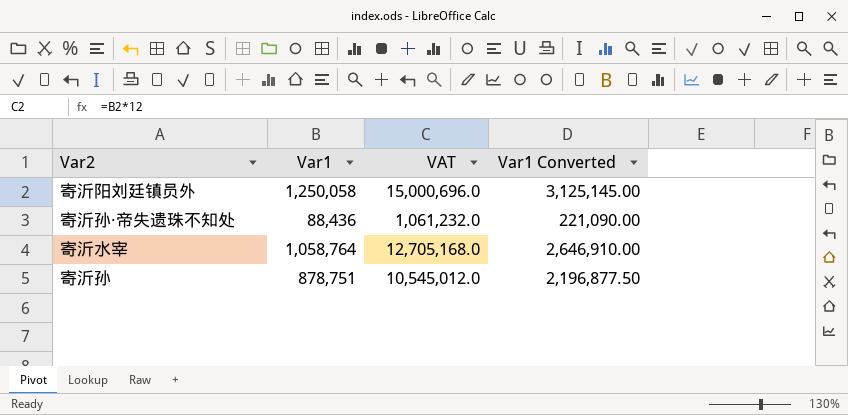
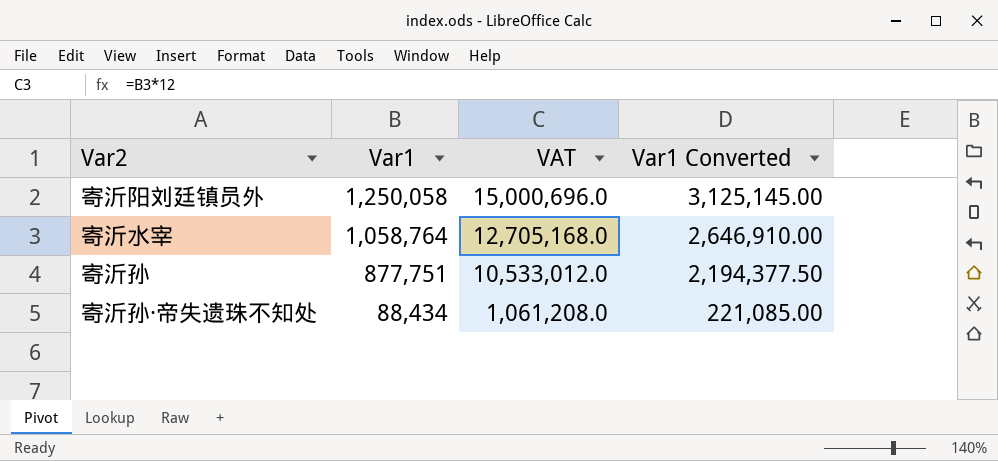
row order: none -> Var1 descending
寄沂孙 | Var1: 878,751 -> 877,751
寄沂孙 | VAT: 10,545,012.0 -> 10,533,012.0
寄沂孙 | Var1 Converted: 2,196,877.50 -> 2,194,377.50
寄沂孙·帝失遗珠不知处 | Var1: 88,436 -> 88,434
寄沂孙·帝失遗珠不知处 | VAT: 1,061,232.0 -> 1,061,208.0
寄沂孙·帝失遗珠不知处 | Var1 Converted: 221,090.00 -> 221,085.00

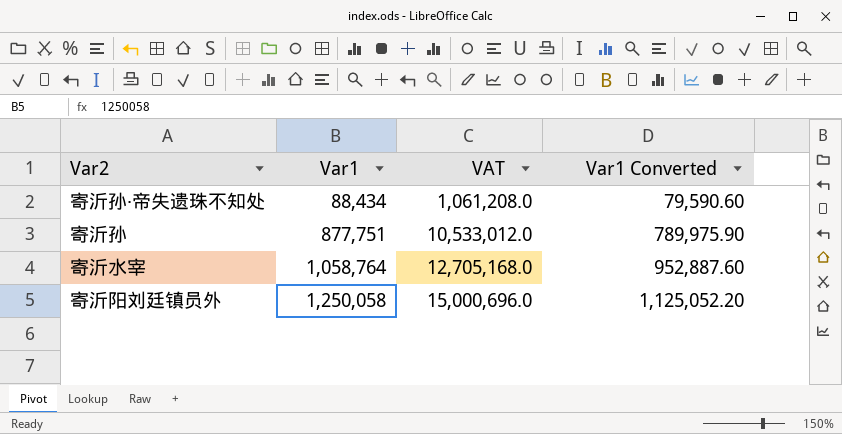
row order: Var1 descending -> Var1 ascending
column Var1 Converted | formula: [Var1] * 2.5 -> [Var1] * 0.9

